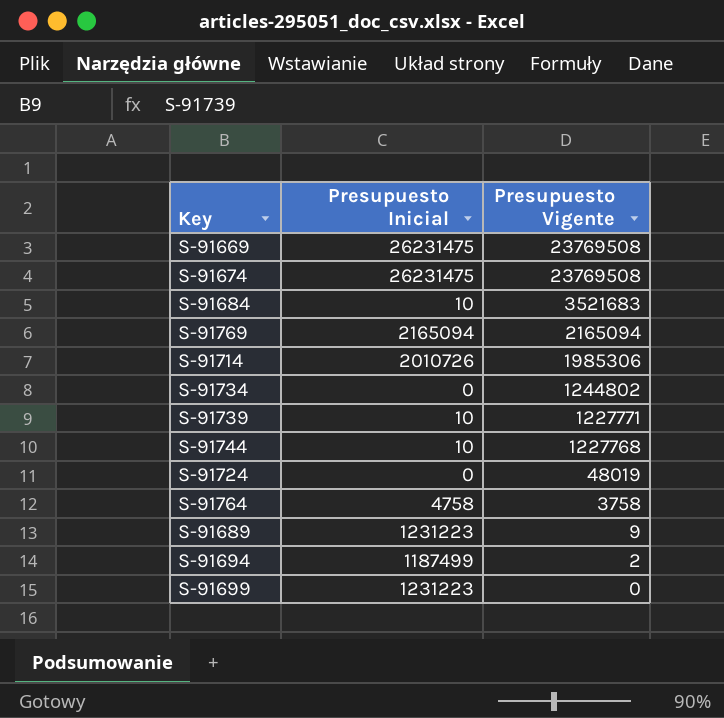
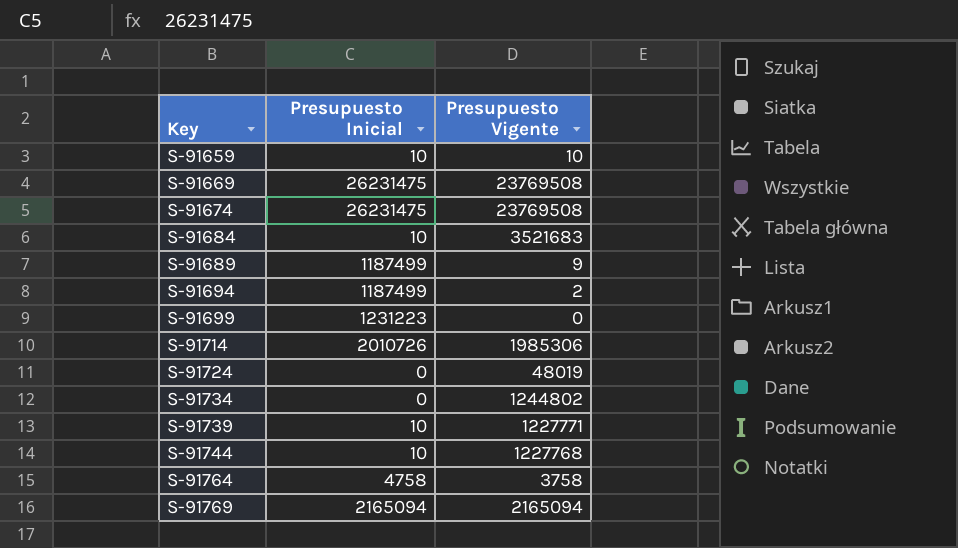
row order: Presupuesto Vigente descending -> Key ascending
row S-91659: none -> 10 | 10
S-91689 | Presupuesto Inicial: 1231223 -> 1187499

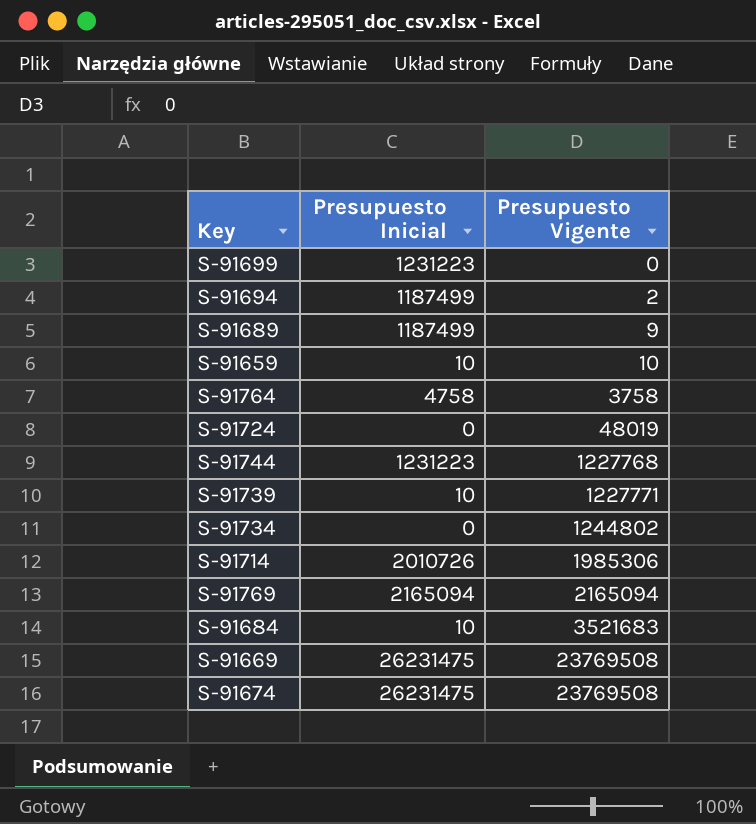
row order: Key ascending -> Presupuesto Vigente ascending
S-91744 | Presupuesto Inicial: 10 -> 1231223

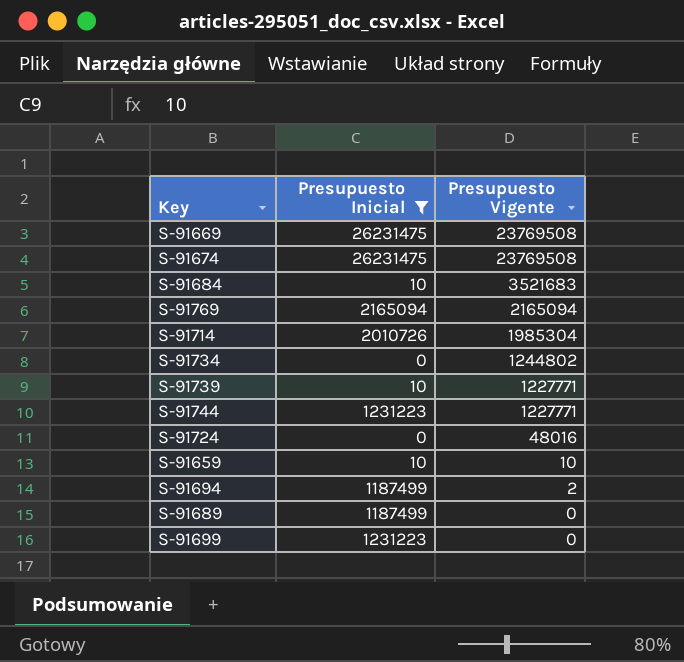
filter: none -> Presupuesto Inicial != 4758
row order: Presupuesto Vigente ascending -> Presupuesto Vigente descending
S-91714 | Presupuesto Vigente: 1985306 -> 1985304
S-91744 | Presupuesto Vigente: 1227768 -> 1227771
S-91724 | Presupuesto Vigente: 48019 -> 48016
S-91689 | Presupuesto Vigente: 9 -> 0

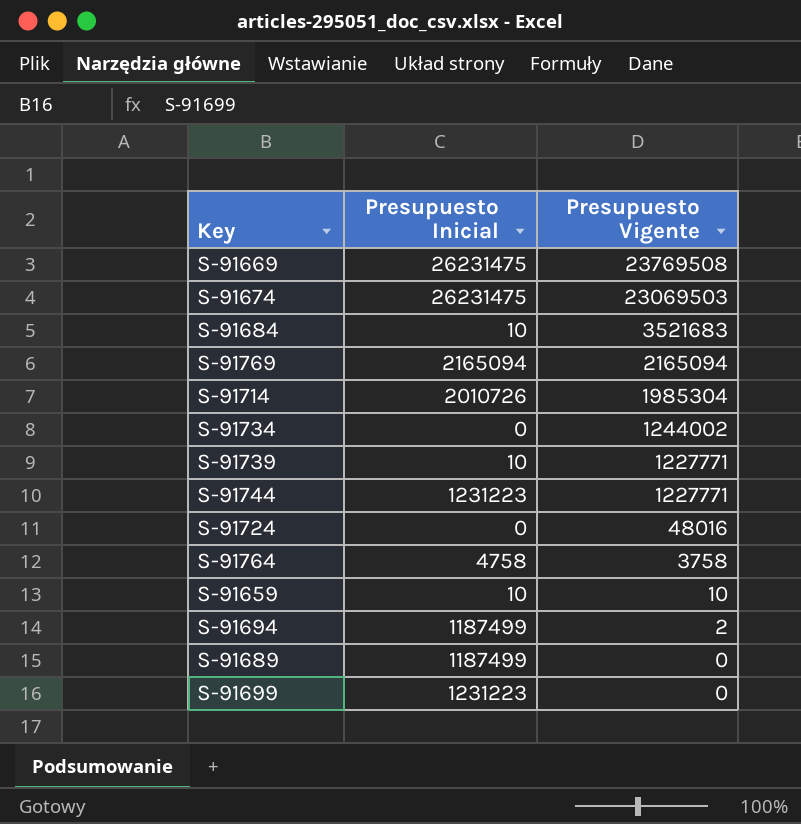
filter: Presupuesto Inicial != 4758 -> none
S-91674 | Presupuesto Vigente: 23769508 -> 23069503
S-91734 | Presupuesto Vigente: 1244802 -> 1244002

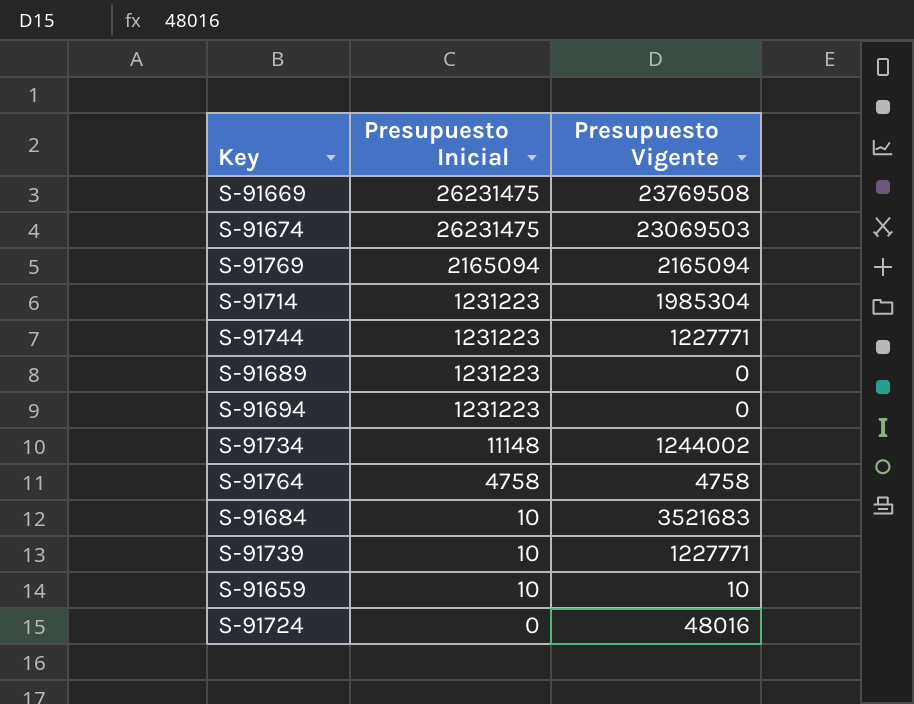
row order: Presupuesto Vigente descending -> Presupuesto Inicial descending
row S-91699: 1231223 | 0 -> none
S-91714 | Presupuesto Inicial: 2010726 -> 1231223
S-91689 | Presupuesto Inicial: 1187499 -> 1231223
S-91694 | Presupuesto Inicial: 1187499 -> 1231223
S-91694 | Presupuesto Vigente: 2 -> 0
S-91734 | Presupuesto Inicial: 0 -> 11148
S-91764 | Presupuesto Vigente: 3758 -> 4758

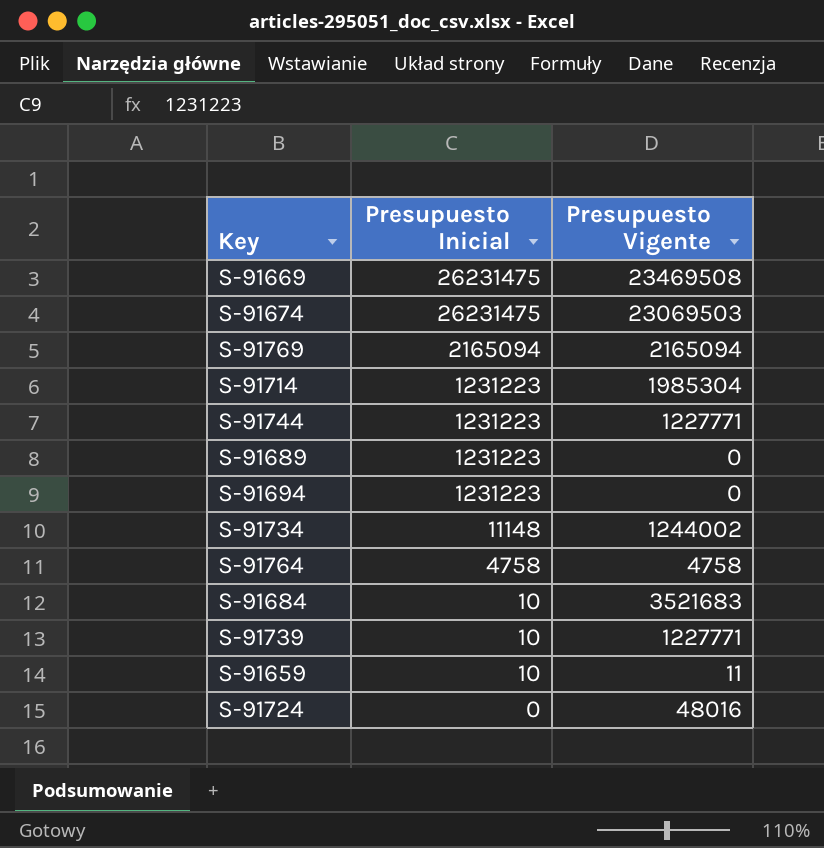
S-91669 | Presupuesto Vigente: 23769508 -> 23469508
S-91659 | Presupuesto Vigente: 10 -> 11

